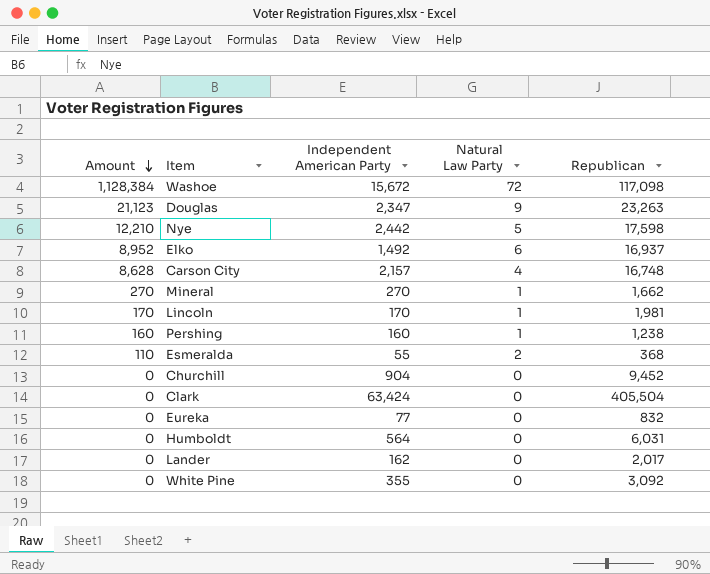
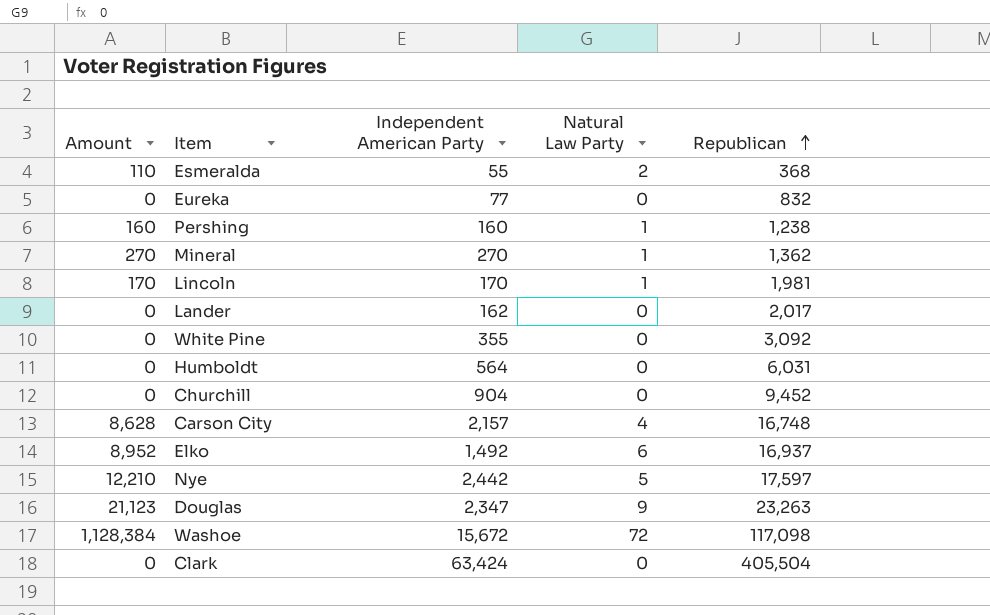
row order: Amount descending -> Republican ascending
Mineral | Republican: 1,662 -> 1,362
Nye | Republican: 17,598 -> 17,597

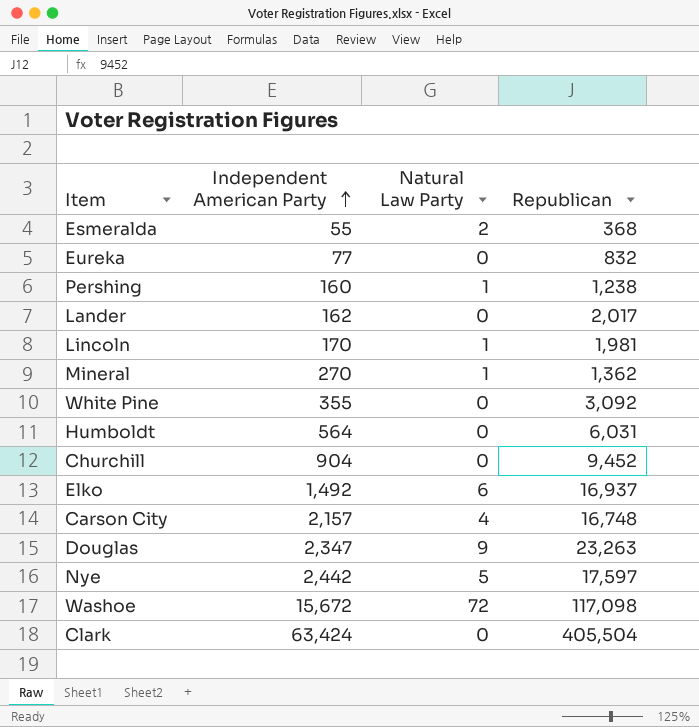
row order: Republican ascending -> Independent American Party ascending
column Amount | formula: [Independent American Party] * [Natural Law Party] -> none

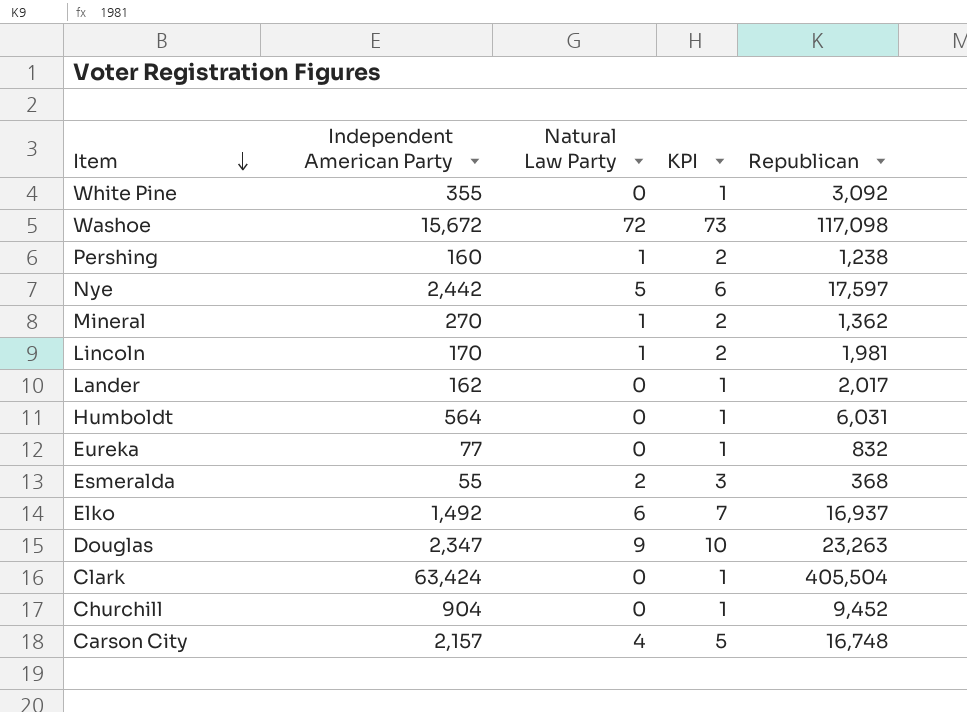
row order: Independent American Party ascending -> Item descending
column KPI | formula: none -> [Natural Law Party] + 1

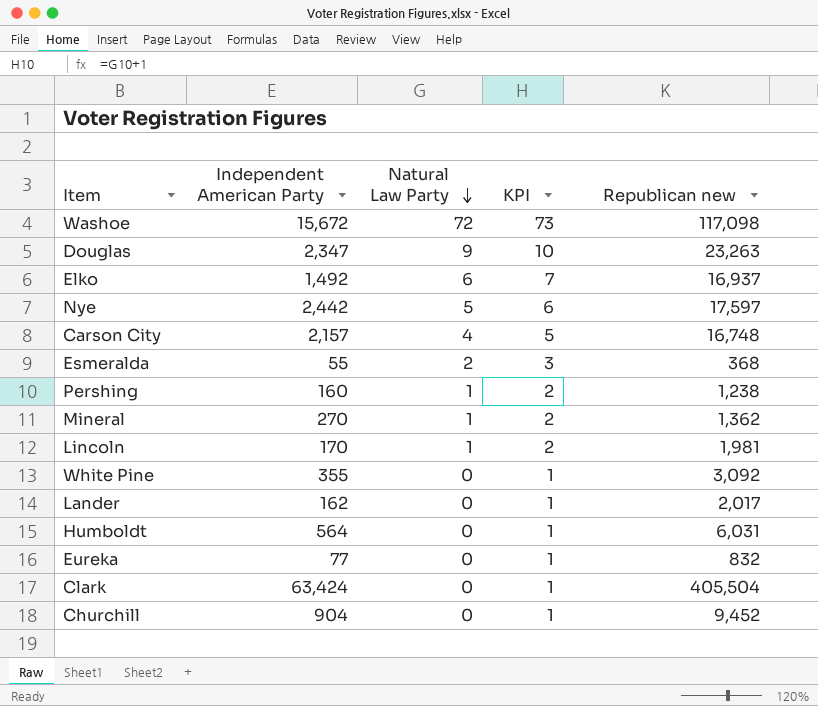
row order: Item descending -> Natural Law Party descending
column name: Republican -> Republican new

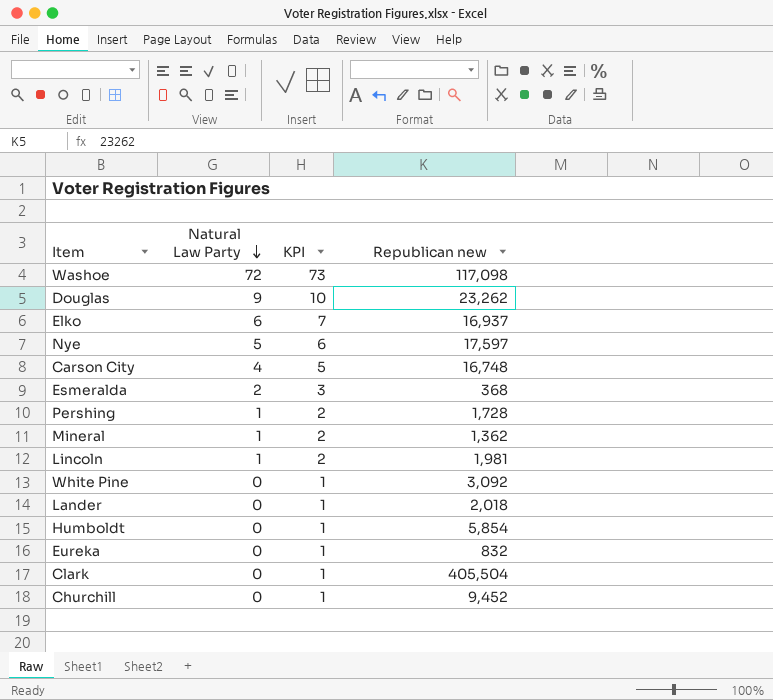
column Independent American Party | position: 2 -> none
Douglas | Republican new: 23,263 -> 23,262
Pershing | Republican new: 1,238 -> 1,728
Lander | Republican new: 2,017 -> 2,018
Humboldt | Republican new: 6,031 -> 5,854

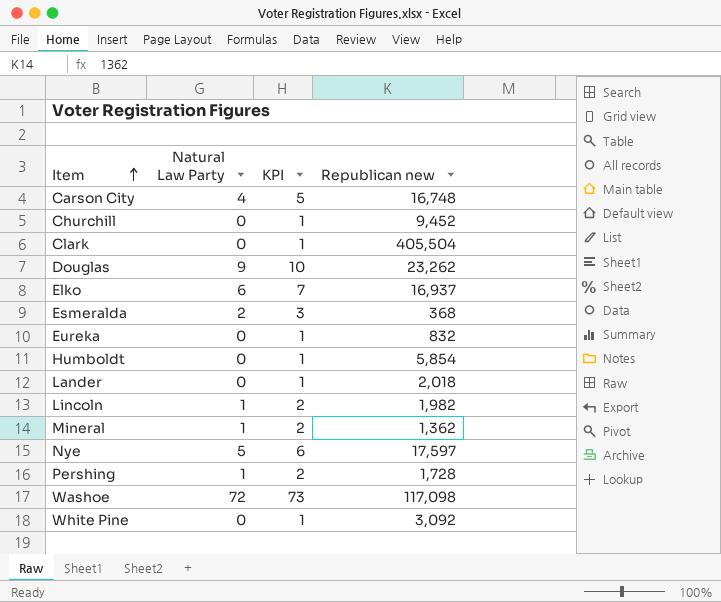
row order: Natural Law Party descending -> Item ascending
Lincoln | Republican new: 1,981 -> 1,982

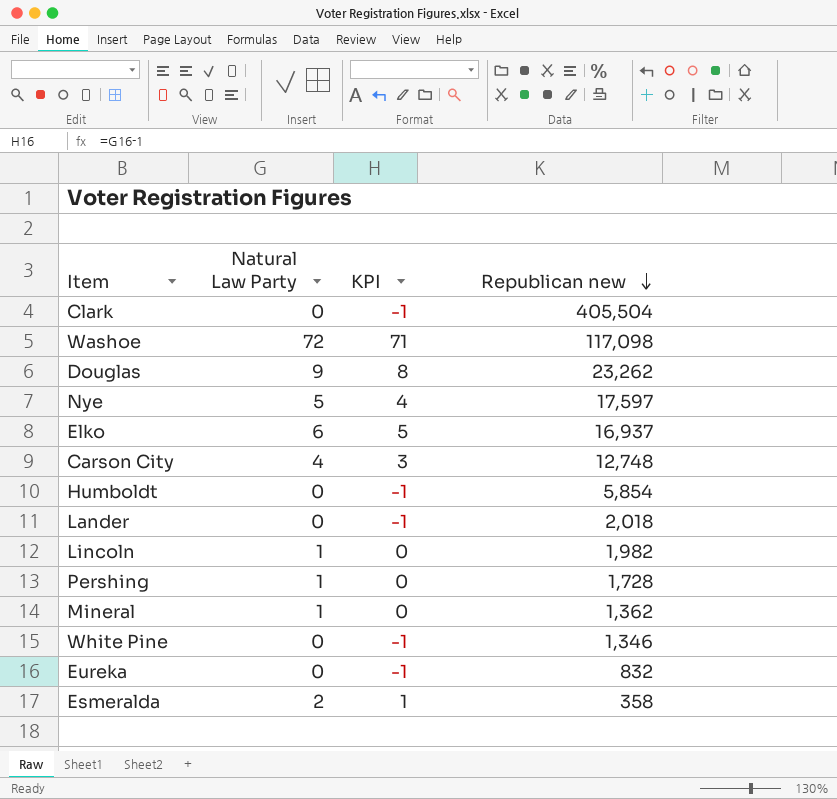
row order: Item ascending -> Republican new descending
column KPI | formula: [Natural Law Party] + 1 -> [Natural Law Party] - 1
row Churchill: 0 | 1 | 9,452 -> none
Carson City | Republican new: 16,748 -> 12,748
White Pine | Republican new: 3,092 -> 1,346
Esmeralda | Republican new: 368 -> 358

